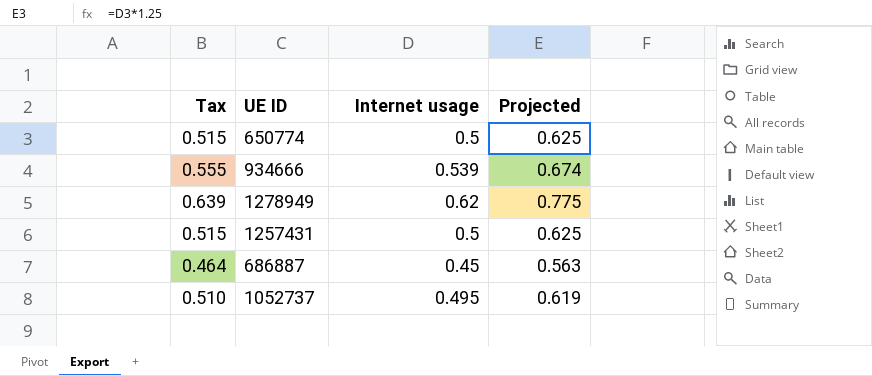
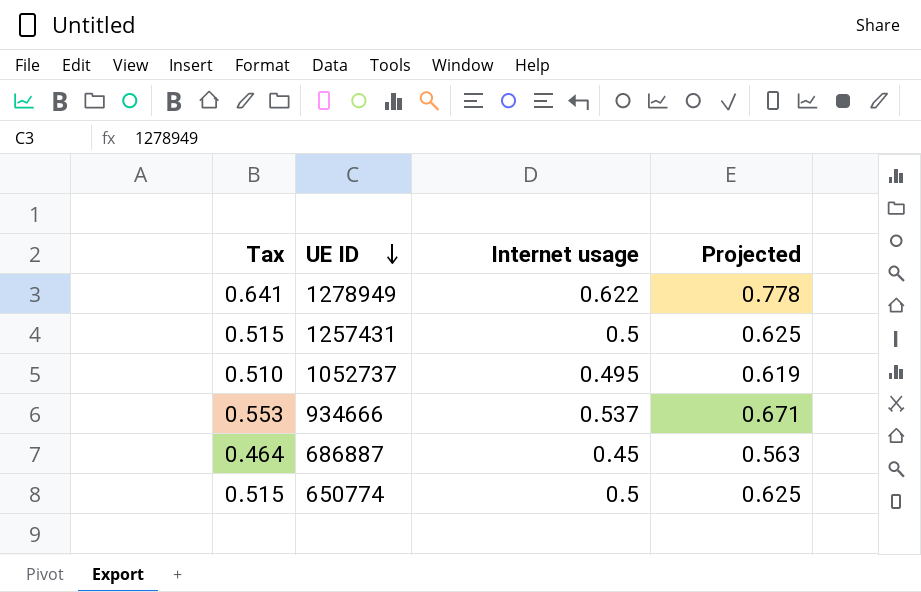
row order: none -> UE ID descending
1278949 | Tax: 0.639 -> 0.641
1278949 | Internet usage: 0.62 -> 0.622
1278949 | Projected: 0.775 -> 0.778
934666 | Tax: 0.555 -> 0.553
934666 | Internet usage: 0.539 -> 0.537
934666 | Projected: 0.674 -> 0.671

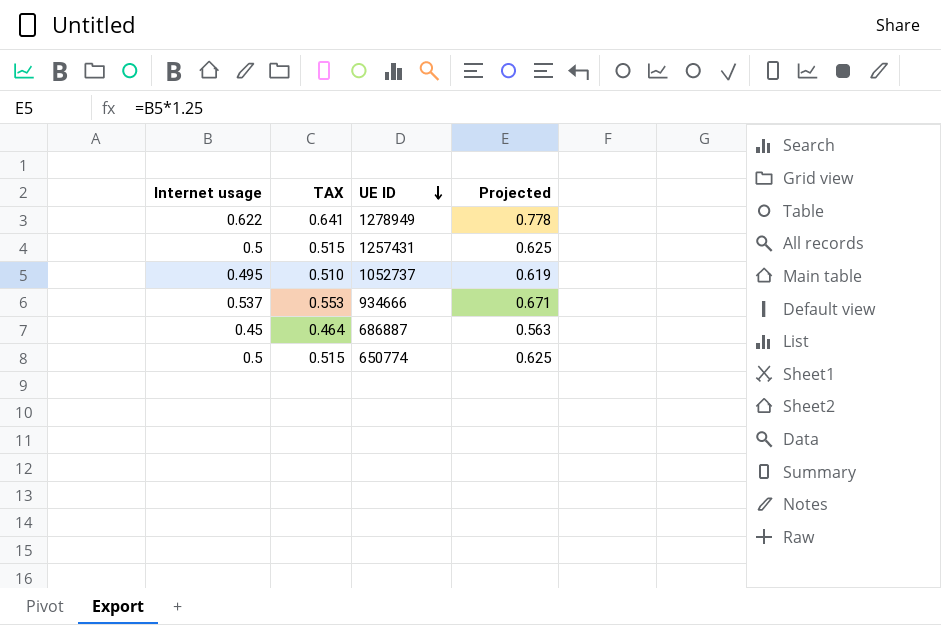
column Internet usage | position: 3 -> 1
column name: Tax -> TAX

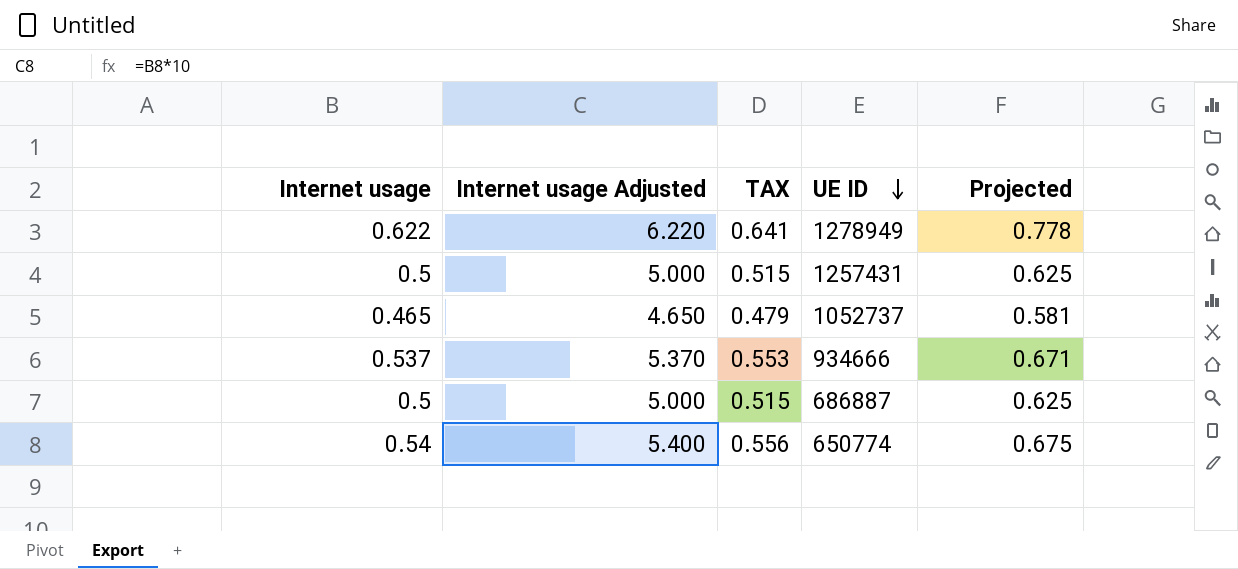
column Internet usage Adjusted | formula: none -> [Internet usage] * 10
1052737 | Internet usage: 0.495 -> 0.465
1052737 | TAX: 0.510 -> 0.479
1052737 | Projected: 0.619 -> 0.581
686887 | Internet usage: 0.45 -> 0.5
686887 | TAX: 0.464 -> 0.515
686887 | Projected: 0.563 -> 0.625
650774 | Internet usage: 0.5 -> 0.54
650774 | TAX: 0.515 -> 0.556
650774 | Projected: 0.625 -> 0.675

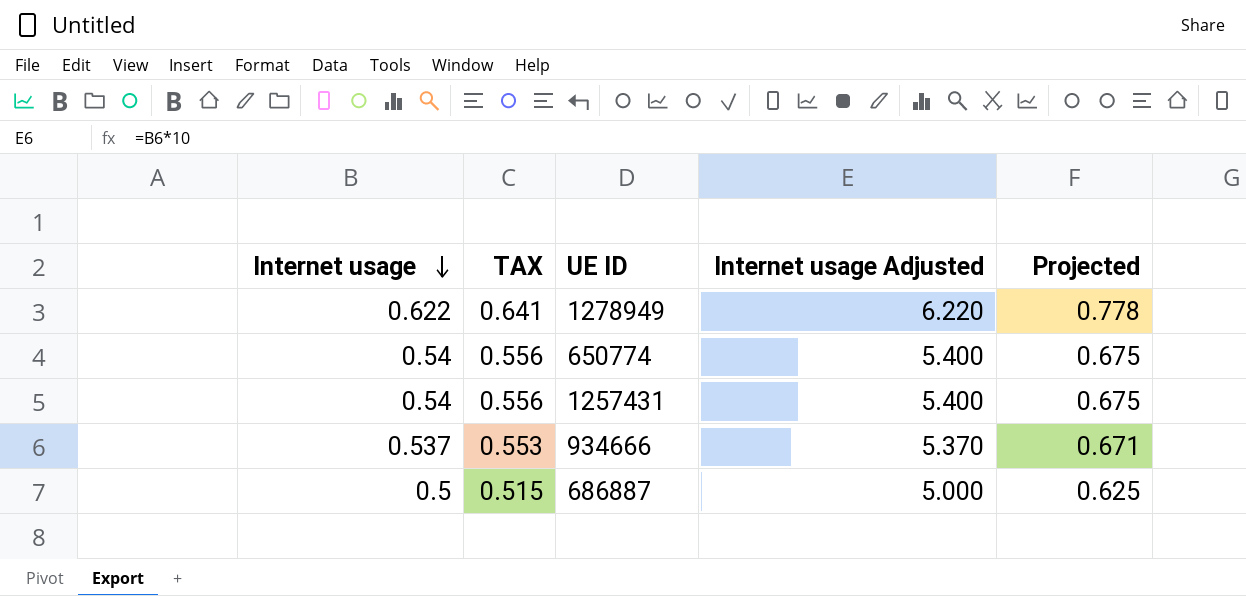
row order: UE ID descending -> Internet usage descending
column Internet usage Adjusted | position: 2 -> 4
row 1052737: 0.465 | 4.650 | 0.479 | 0.581 -> none
1257431 | Internet usage: 0.5 -> 0.54
1257431 | TAX: 0.515 -> 0.556
1257431 | Internet usage Adjusted: 5.000 -> 5.400
1257431 | Projected: 0.625 -> 0.675

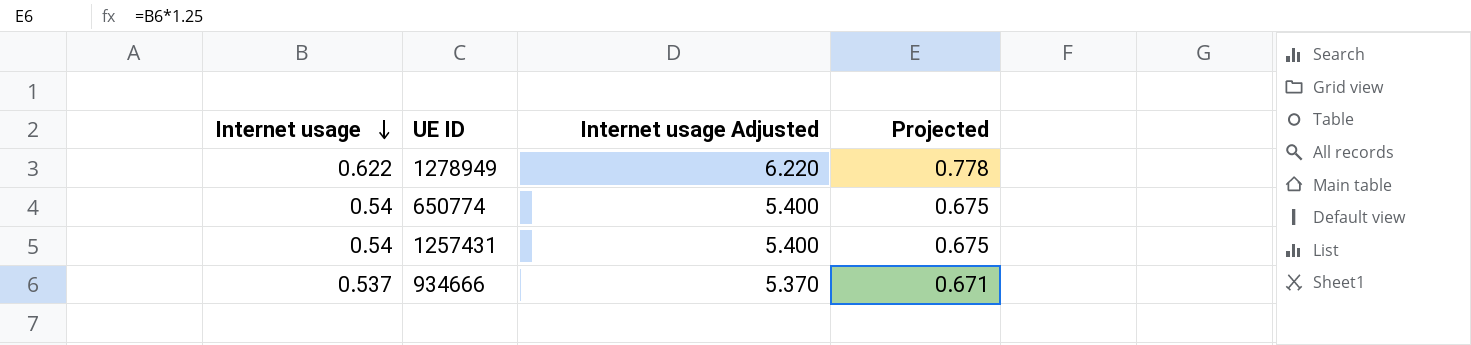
column TAX | formula: [Internet usage] * 1.03 -> none
row 686887: 0.5 | 0.515 | 5.000 | 0.625 -> none

